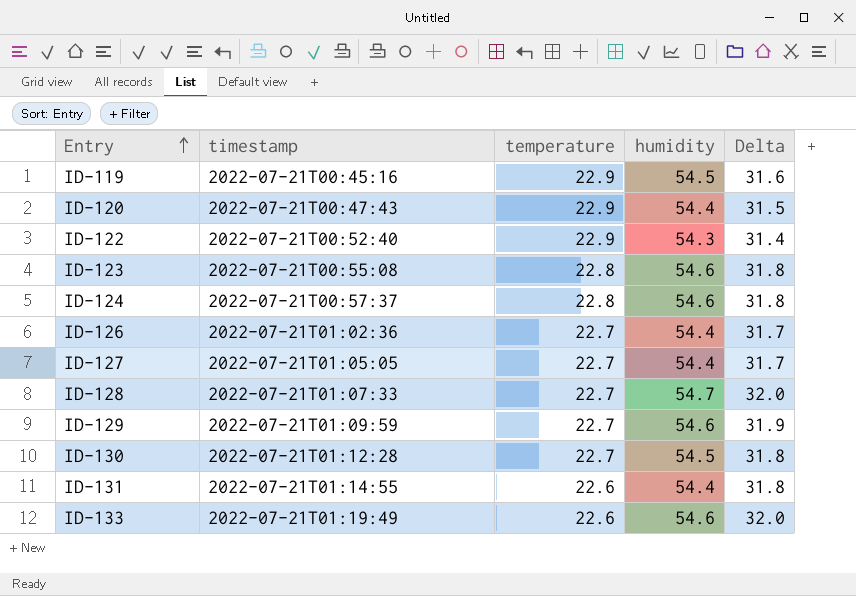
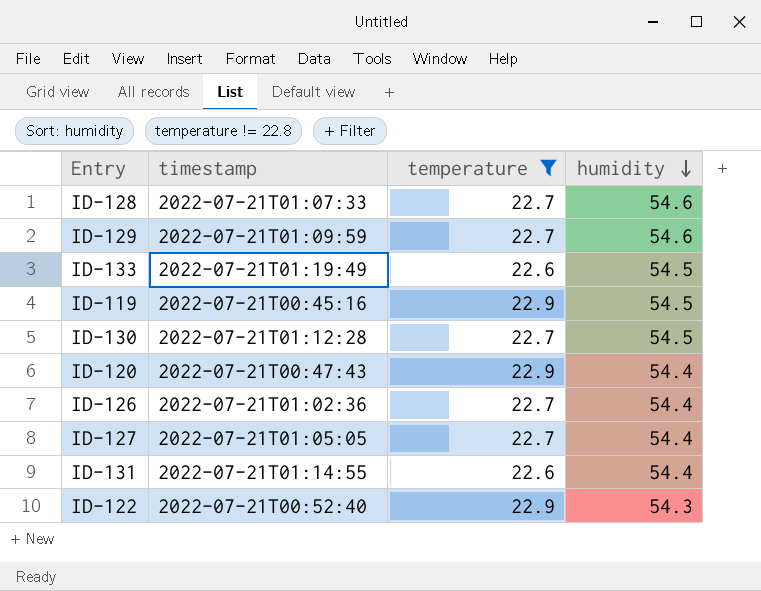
filter: none -> temperature != 22.8
row order: Entry ascending -> humidity descending
column Delta | formula: [humidity] - [temperature] -> none
ID-128 | humidity: 54.7 -> 54.6
ID-133 | humidity: 54.6 -> 54.5

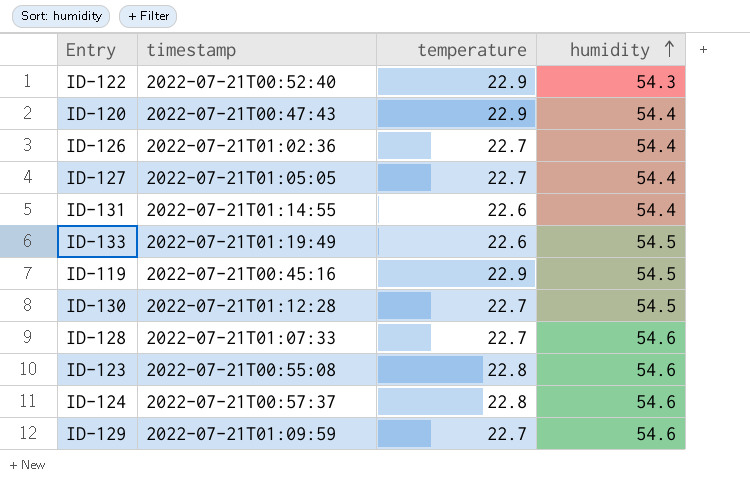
filter: temperature != 22.8 -> none
row order: humidity descending -> humidity ascending

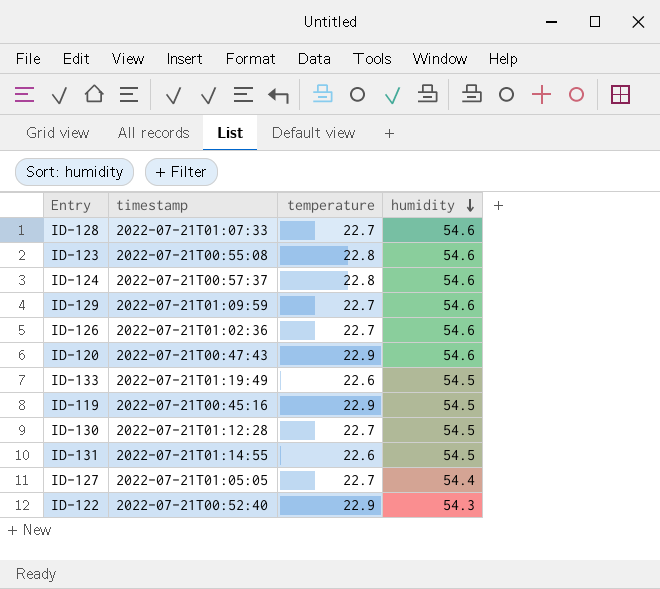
row order: humidity ascending -> humidity descending
ID-126 | humidity: 54.4 -> 54.6
ID-120 | humidity: 54.4 -> 54.6
ID-131 | humidity: 54.4 -> 54.5

